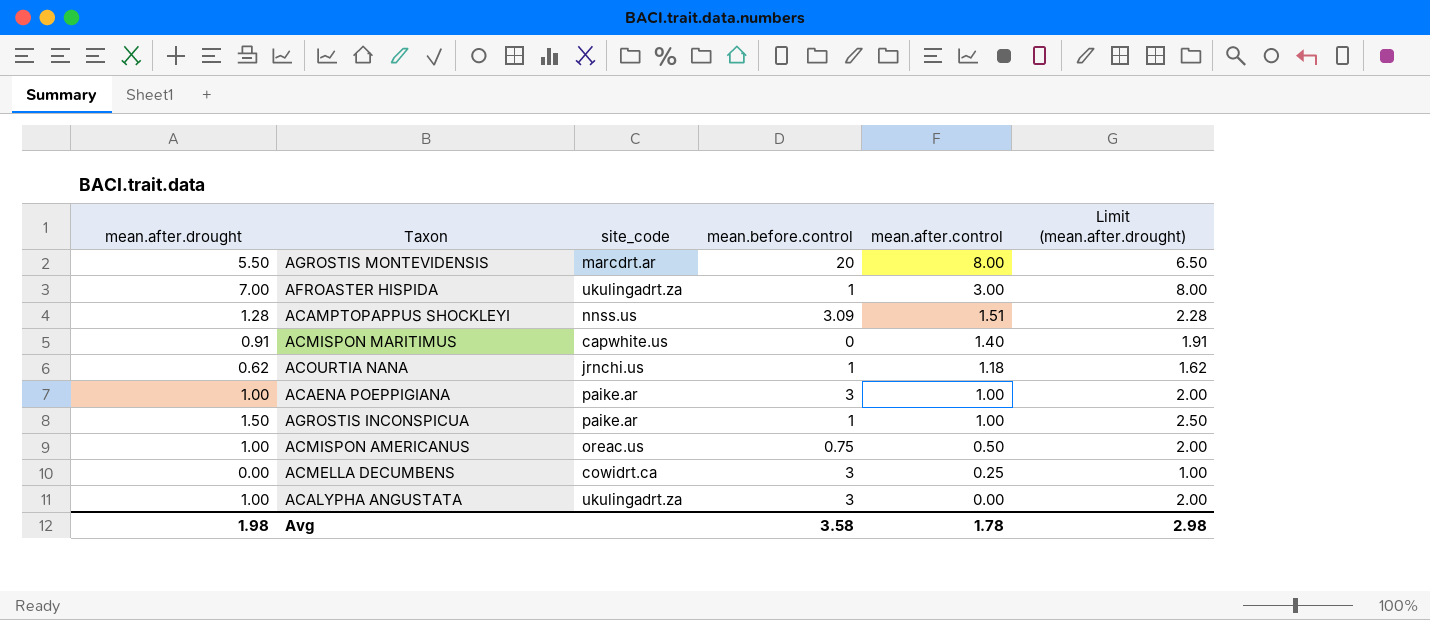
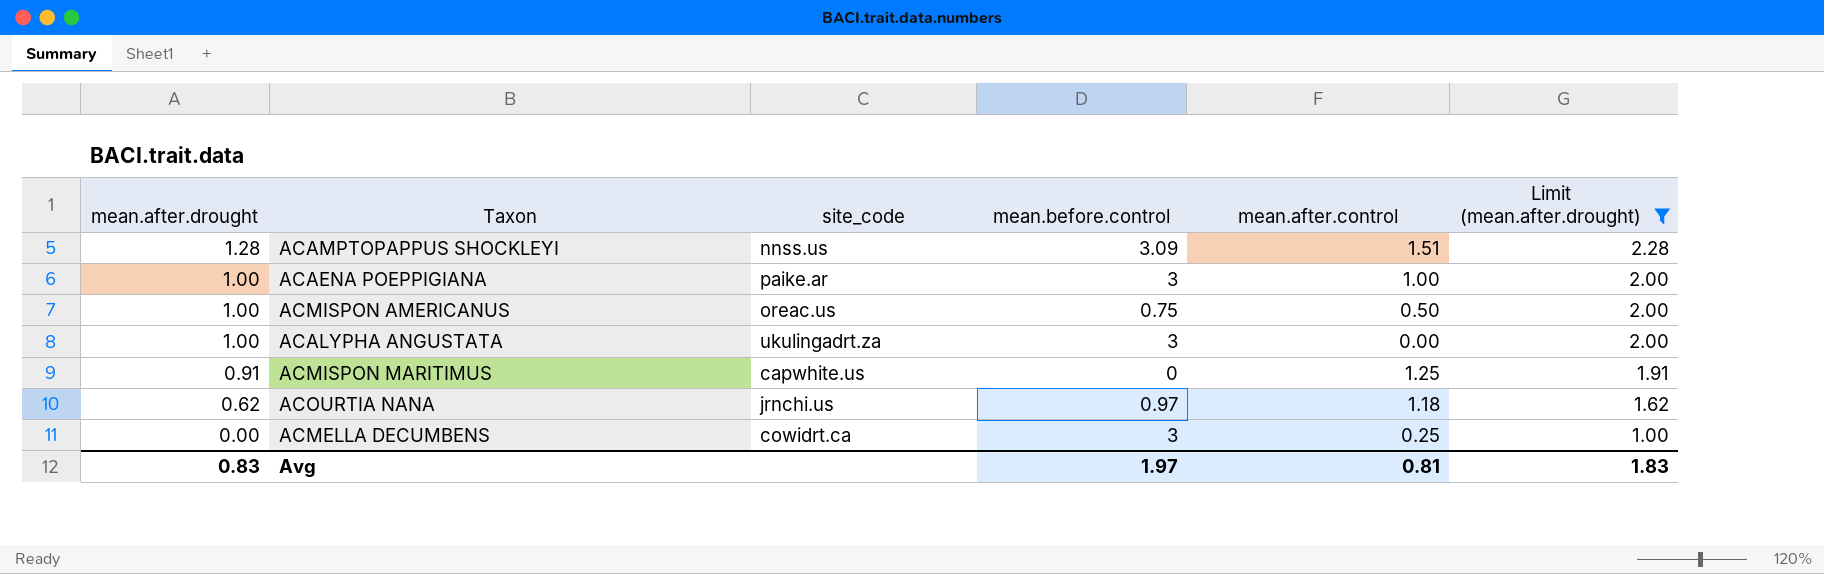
filter: none -> Limit (mean.after.drought) <= 2.28
row order: mean.after.control descending -> mean.after.drought descending
ACMISPON MARITIMUS | mean.after.control: 1.40 -> 1.25
ACOURTIA NANA | mean.before.control: 1 -> 0.97
Avg | mean.after.drought: 1.98 -> 0.83
Avg | mean.before.control: 3.58 -> 1.97
Avg | mean.after.control: 1.78 -> 0.81
Avg | Limit (mean.after.drought): 2.98 -> 1.83

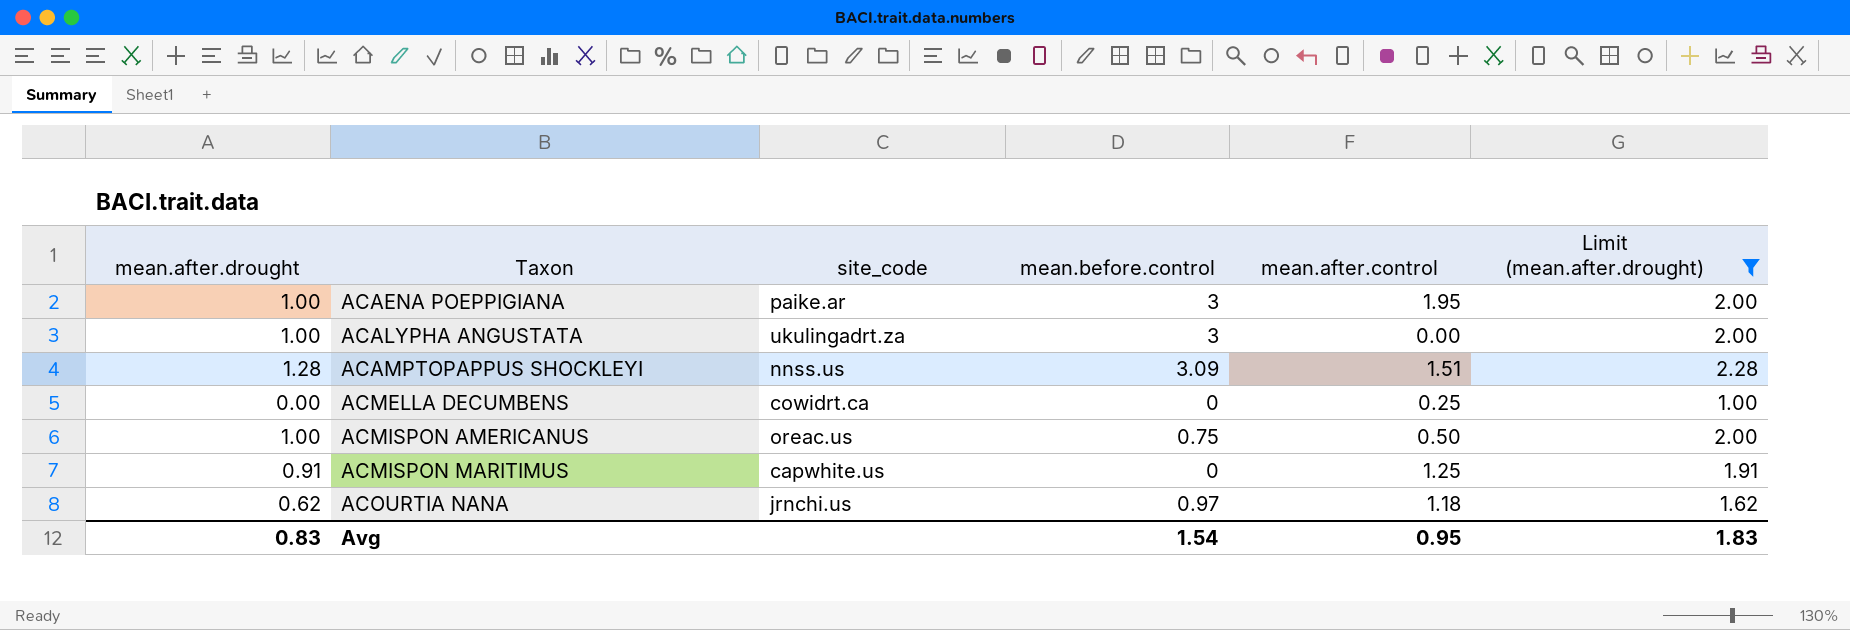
row order: mean.after.drought descending -> Taxon ascending
ACAENA POEPPIGIANA | mean.after.control: 1.00 -> 1.95
ACMELLA DECUMBENS | mean.before.control: 3 -> 0
Avg | mean.before.control: 1.97 -> 1.54
Avg | mean.after.control: 0.81 -> 0.95

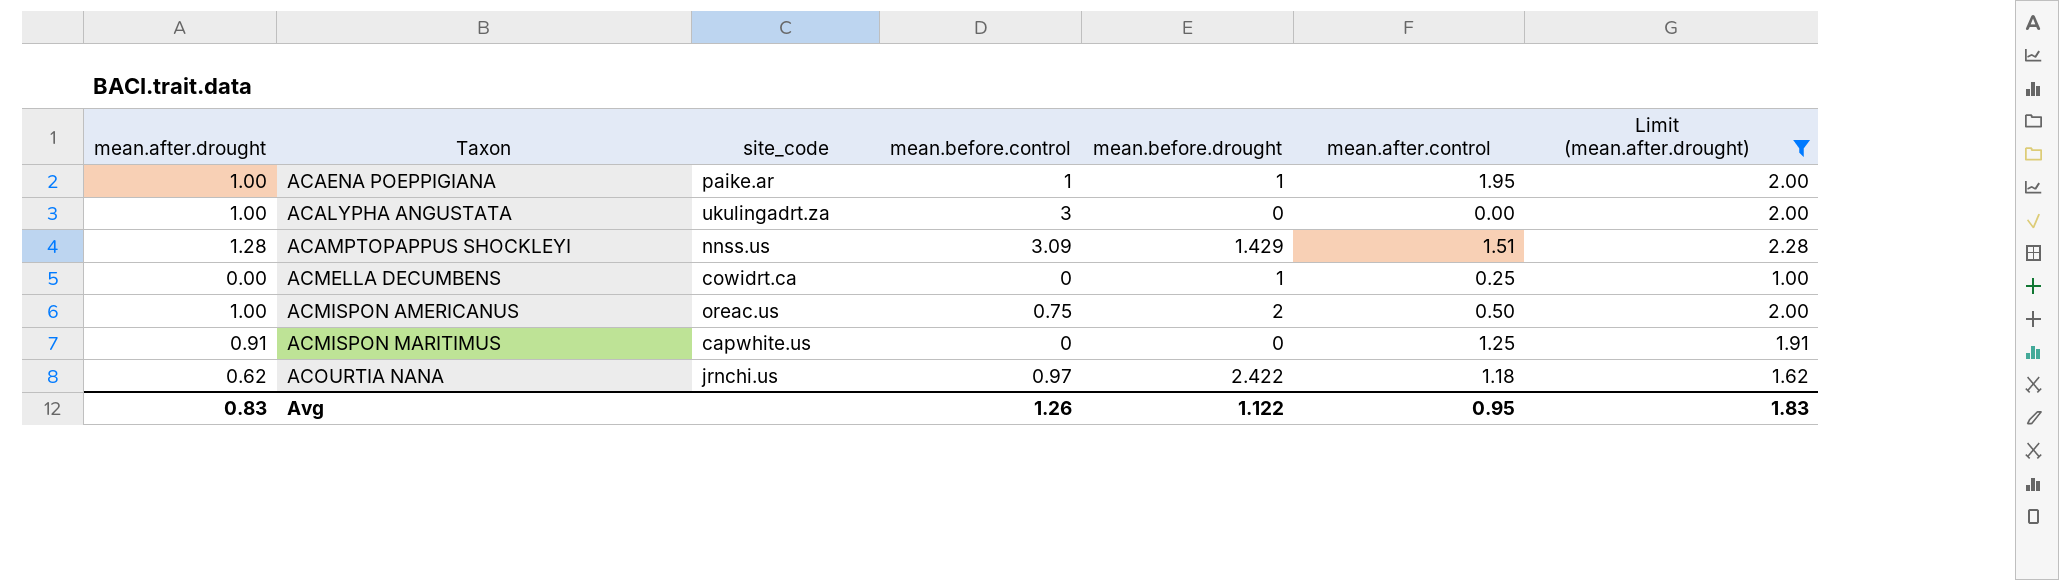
column mean.before.drought | position: none -> 5
ACAENA POEPPIGIANA | mean.before.control: 3 -> 1
Avg | mean.before.control: 1.54 -> 1.26

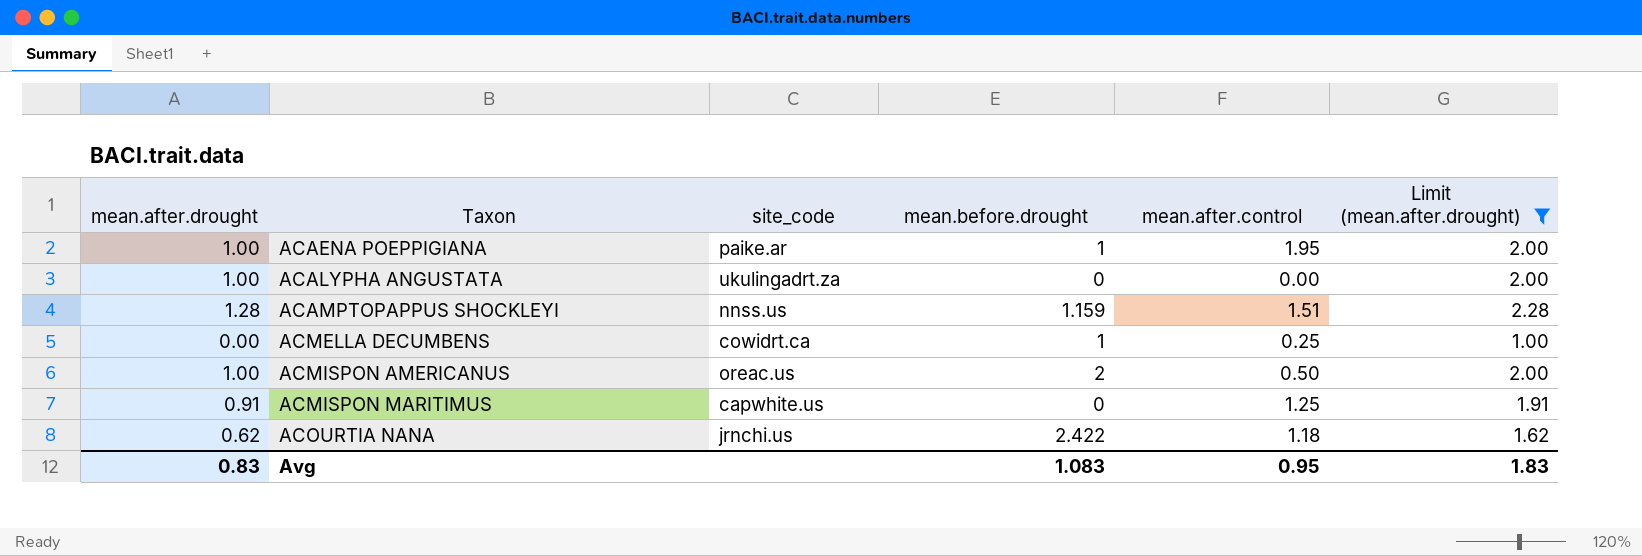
column mean.before.control | position: 4 -> none
ACAMPTOPAPPUS SHOCKLEYI | mean.before.drought: 1.429 -> 1.159
Avg | mean.before.drought: 1.122 -> 1.083

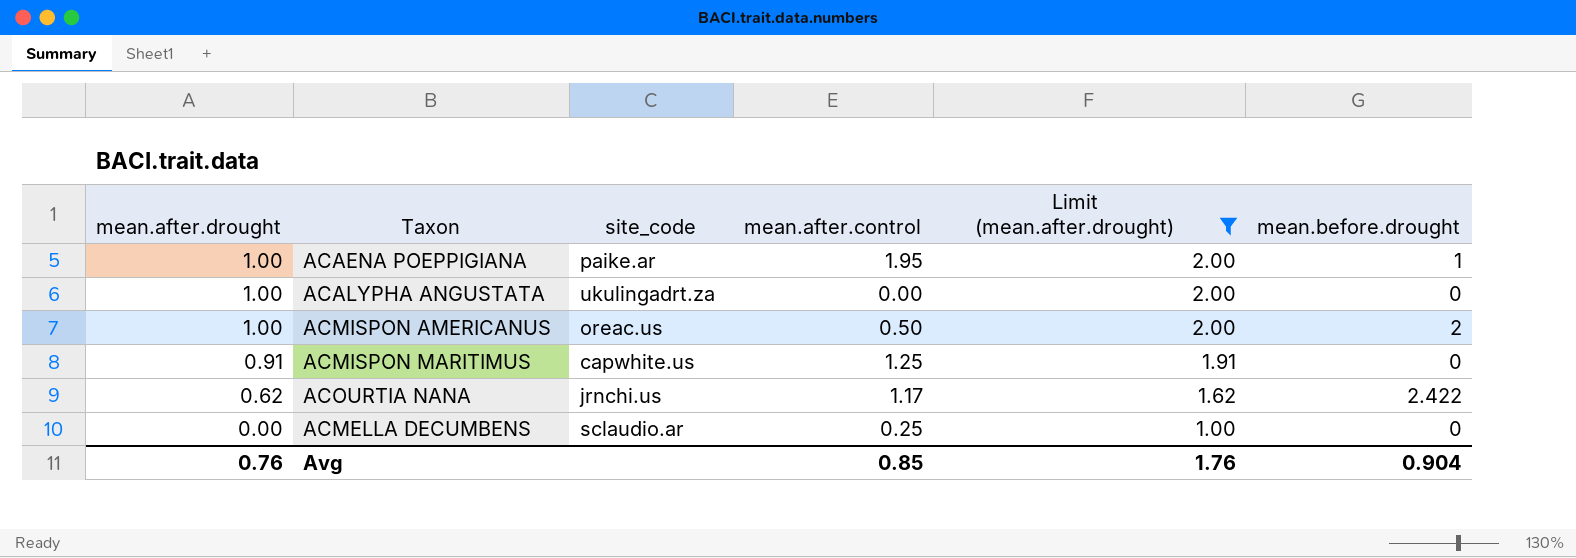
row order: Taxon ascending -> mean.after.drought descending
column mean.before.drought | position: 4 -> 6
row ACAMPTOPAPPUS SHOCKLEYI: 1.28 | nnss.us | 1.159 | 1.51 | 2.28 -> none
ACOURTIA NANA | mean.after.control: 1.18 -> 1.17
ACMELLA DECUMBENS | site_code: cowidrt.ca -> sclaudio.ar
ACMELLA DECUMBENS | mean.before.drought: 1 -> 0
Avg | mean.after.drought: 0.83 -> 0.76
Avg | mean.after.control: 0.95 -> 0.85
Avg | Limit (mean.after.drought): 1.83 -> 1.76
Avg | mean.before.drought: 1.083 -> 0.904

